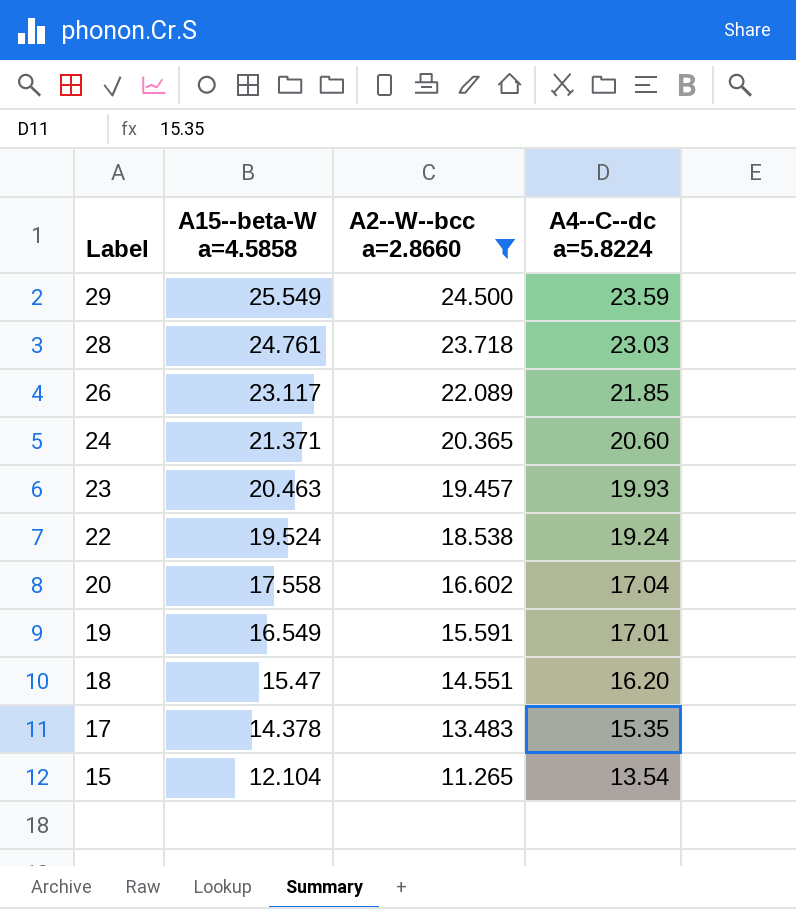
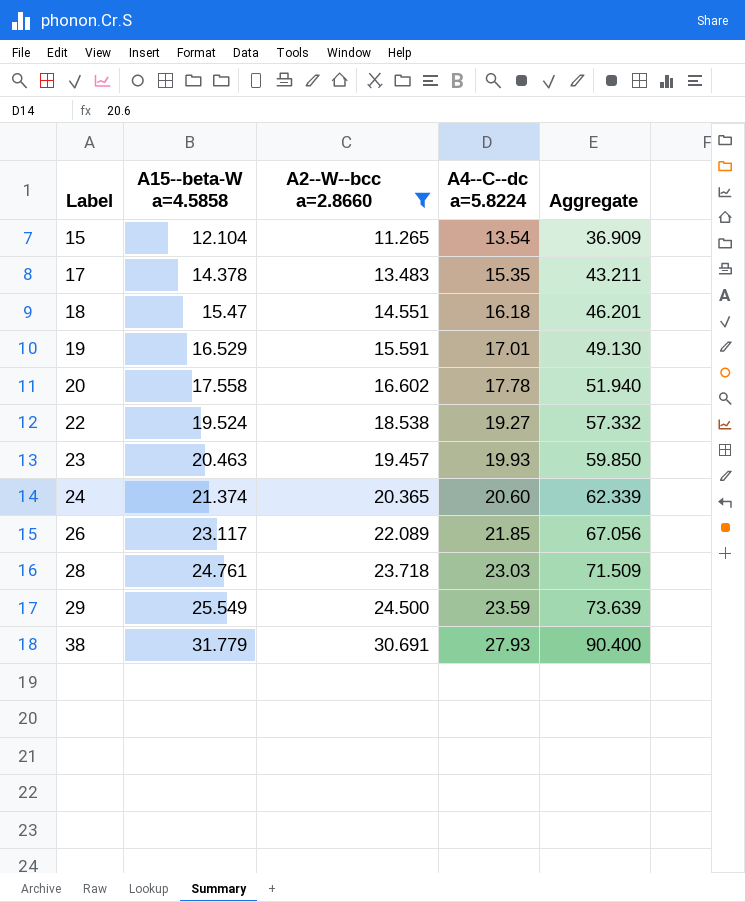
row order: Label descending -> Label ascending
column Aggregate | formula: none -> [A15--beta-W a=4.5858] + [A2--W--bcc a=2.8660] + [A4--C--dc a=5.8224]
18 | A4--C--dc a=5.8224: 16.20 -> 16.18
19 | A15--beta-W a=4.5858: 16.549 -> 16.529
20 | A4--C--dc a=5.8224: 17.04 -> 17.78
22 | A4--C--dc a=5.8224: 19.24 -> 19.27
24 | A15--beta-W a=4.5858: 21.371 -> 21.374
row 38: none -> 31.779 | 30.691 | 27.93 | 90.400

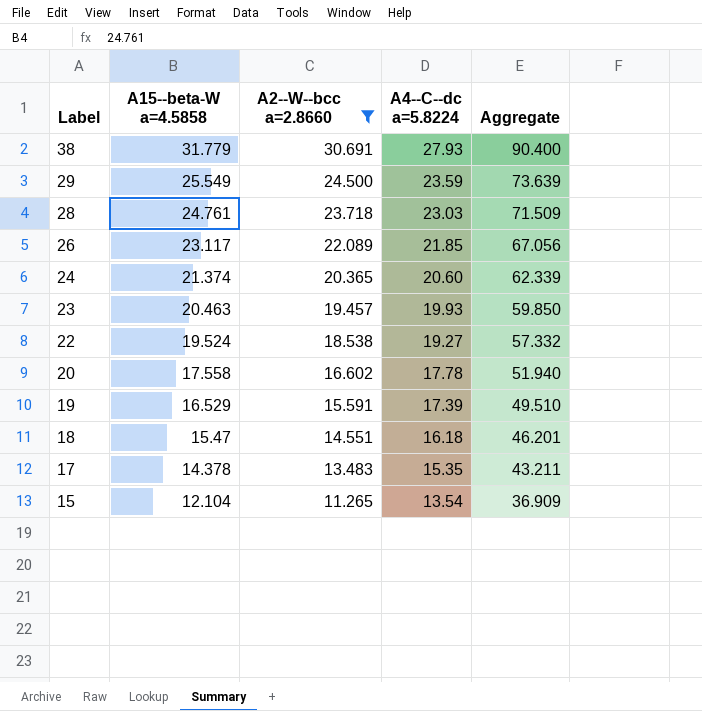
row order: Label ascending -> Label descending
19 | A4--C--dc a=5.8224: 17.01 -> 17.39
19 | Aggregate: 49.130 -> 49.510

